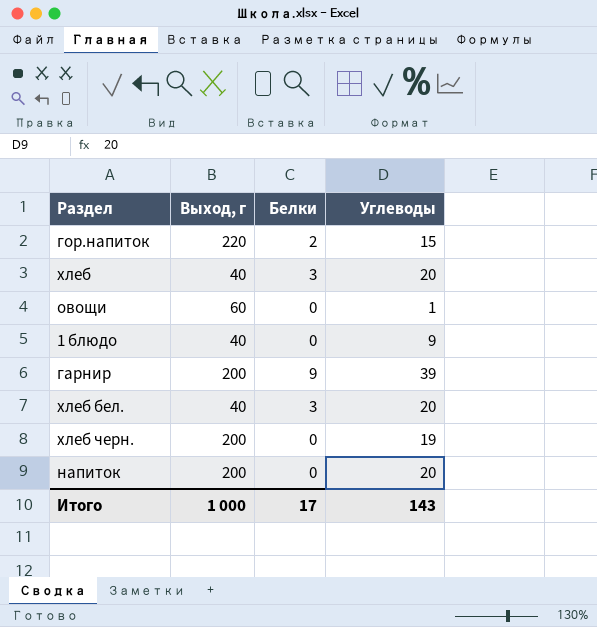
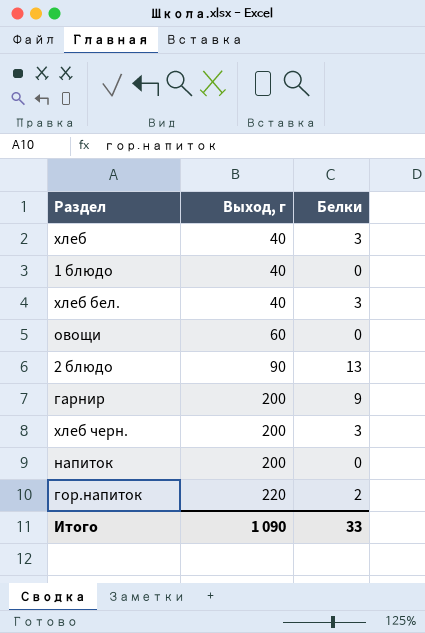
row order: none -> Выход, г ascending
column Углеводы | position: 4 -> none
row 2 блюдо: none -> 90 | 13
хлеб черн. | Белки: 0 -> 3
Итого | Выход, г: 1 000 -> 1 090
Итого | Белки: 17 -> 33

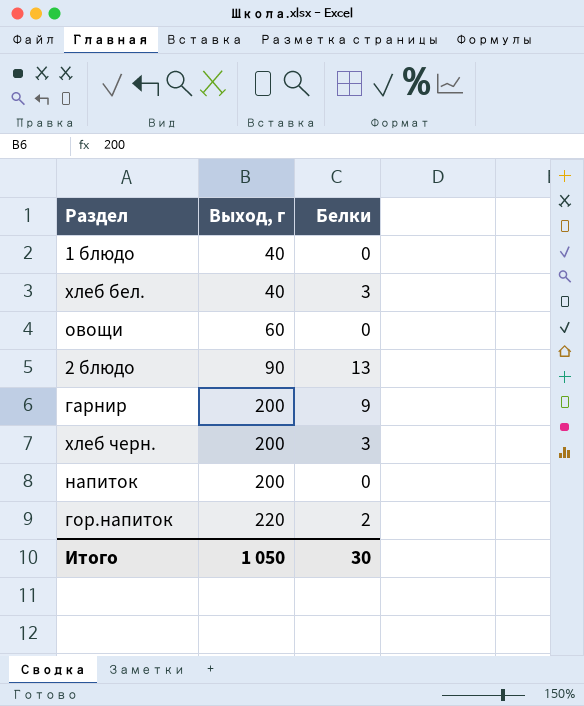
row хлеб: 40 | 3 -> none
Итого | Выход, г: 1 090 -> 1 050
Итого | Белки: 33 -> 30

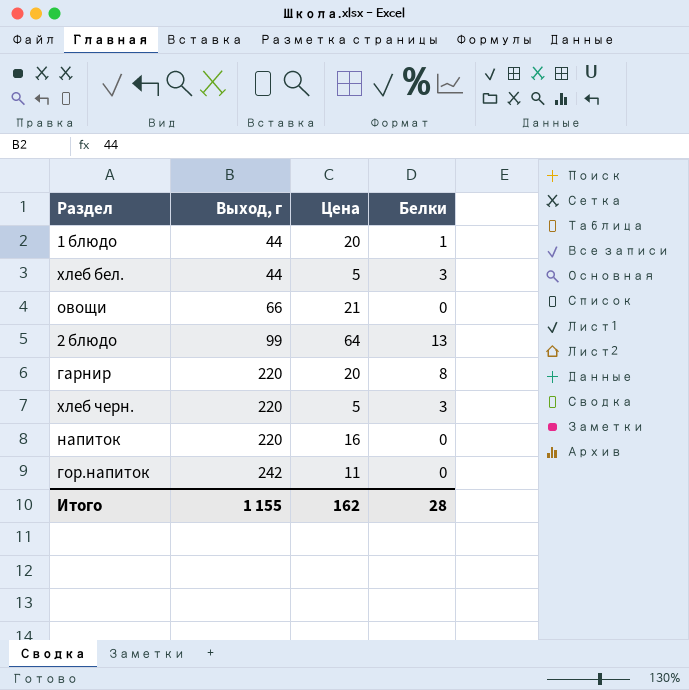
column Цена | position: none -> 3
1 блюдо | Выход, г: 40 -> 44
1 блюдо | Белки: 0 -> 1
хлеб бел. | Выход, г: 40 -> 44
овощи | Выход, г: 60 -> 66
2 блюдо | Выход, г: 90 -> 99
гарнир | Выход, г: 200 -> 220
гарнир | Белки: 9 -> 8
хлеб черн. | Выход, г: 200 -> 220
напиток | Выход, г: 200 -> 220
гор.напиток | Выход, г: 220 -> 242
гор.напиток | Белки: 2 -> 0
Итого | Выход, г: 1 050 -> 1 155
Итого | Белки: 30 -> 28

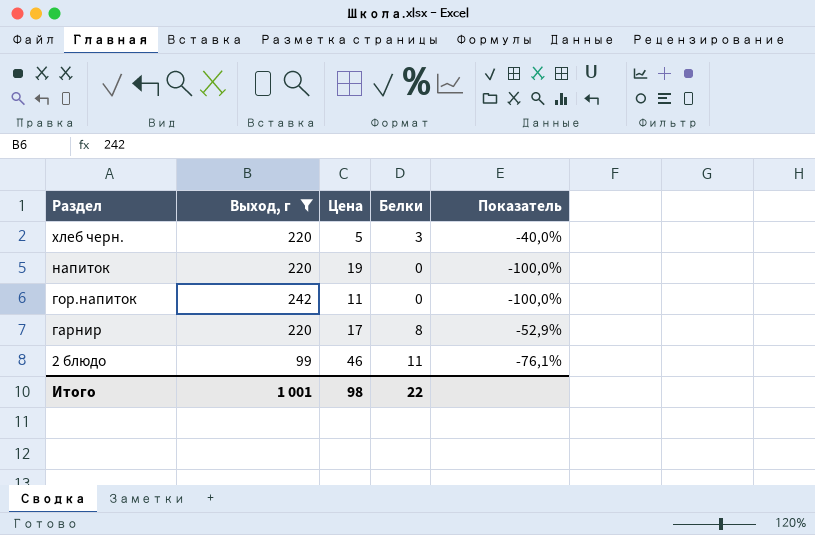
filter: none -> Выход, г >= 99
row order: Выход, г ascending -> Раздел descending
column Показатель | formula: none -> ([Белки] - [Цена]) / [Цена]
напиток | Цена: 16 -> 19
гарнир | Цена: 20 -> 17
2 блюдо | Цена: 64 -> 46
2 блюдо | Белки: 13 -> 11
Итого | Выход, г: 1 155 -> 1 001
Итого | Цена: 162 -> 98
Итого | Белки: 28 -> 22

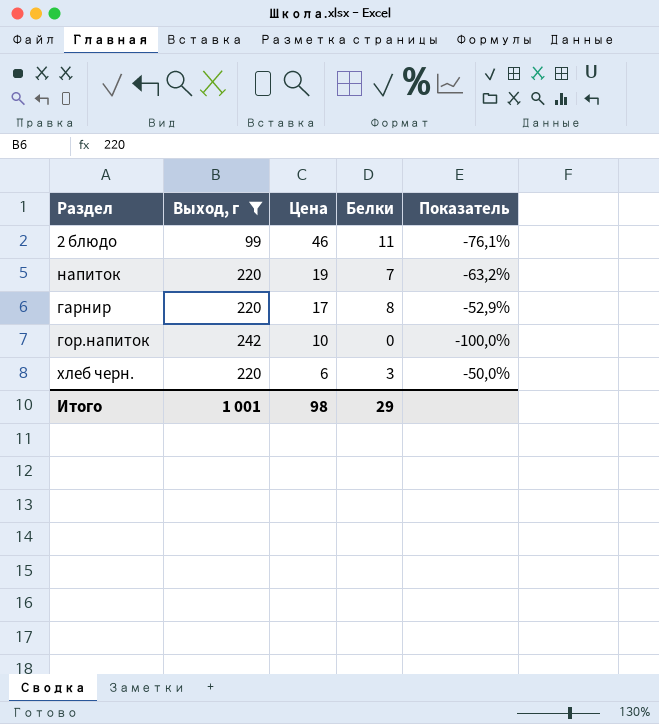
row order: Раздел descending -> Цена descending
напиток | Белки: 0 -> 7
напиток | Показатель: -100,0% -> -63,2%
гор.напиток | Цена: 11 -> 10
хлеб черн. | Цена: 5 -> 6
хлеб черн. | Показатель: -40,0% -> -50,0%
Итого | Белки: 22 -> 29

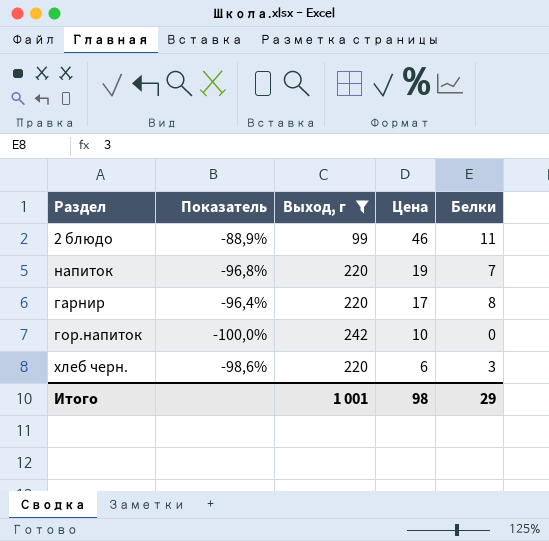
column Показатель | formula: ([Белки] - [Цена]) / [Цена] -> ([Белки] - [Выход, г]) / [Выход, г]
column Показатель | position: 5 -> 2

